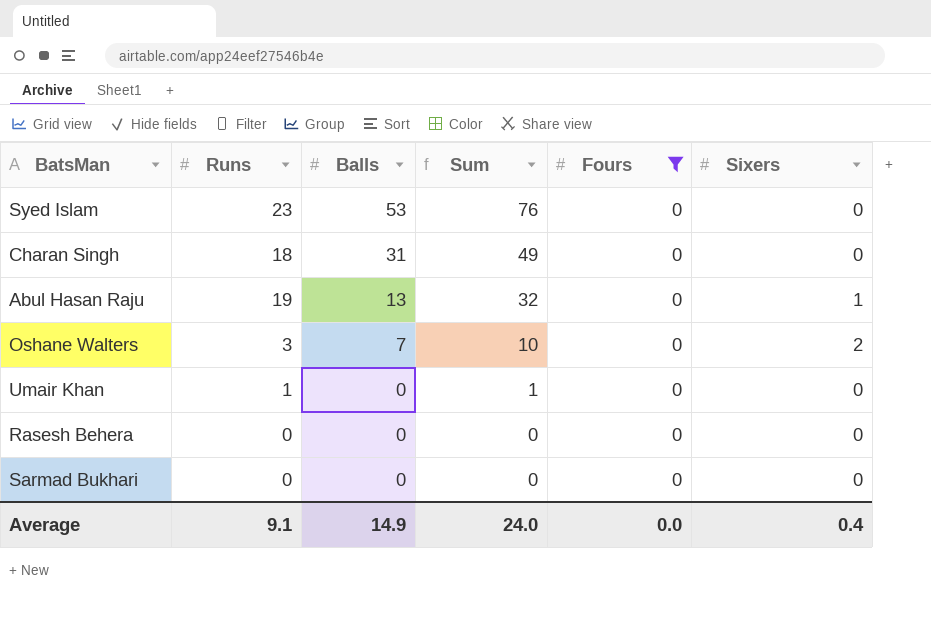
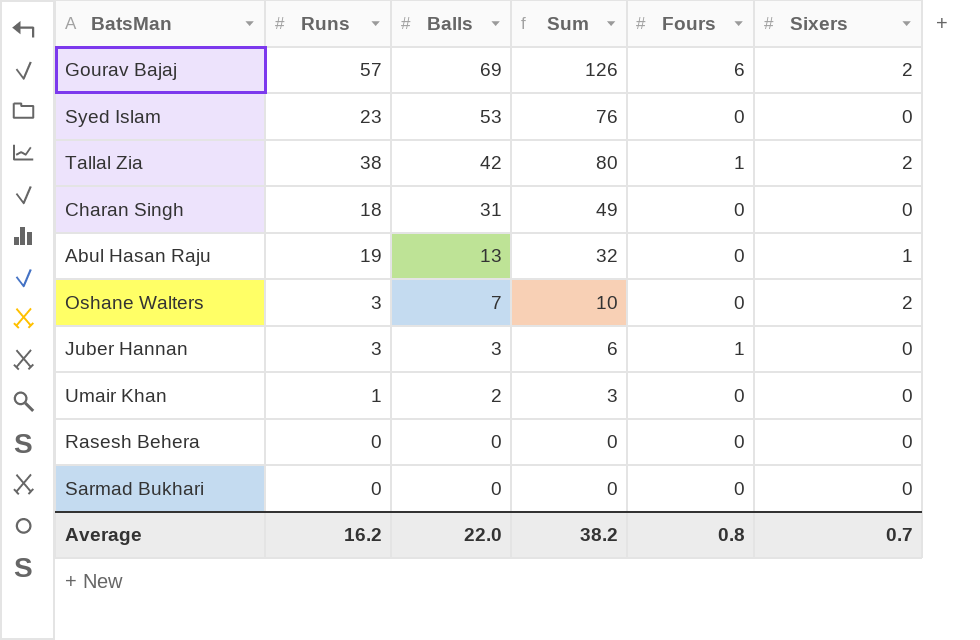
filter: Fours = 0 -> none
Umair Khan | Balls: 0 -> 2
Umair Khan | Sum: 1 -> 3
Average | Runs: 9.1 -> 16.2
Average | Balls: 14.9 -> 22.0
Average | Sum: 24.0 -> 38.2
Average | Fours: 0.0 -> 0.8
Average | Sixers: 0.4 -> 0.7

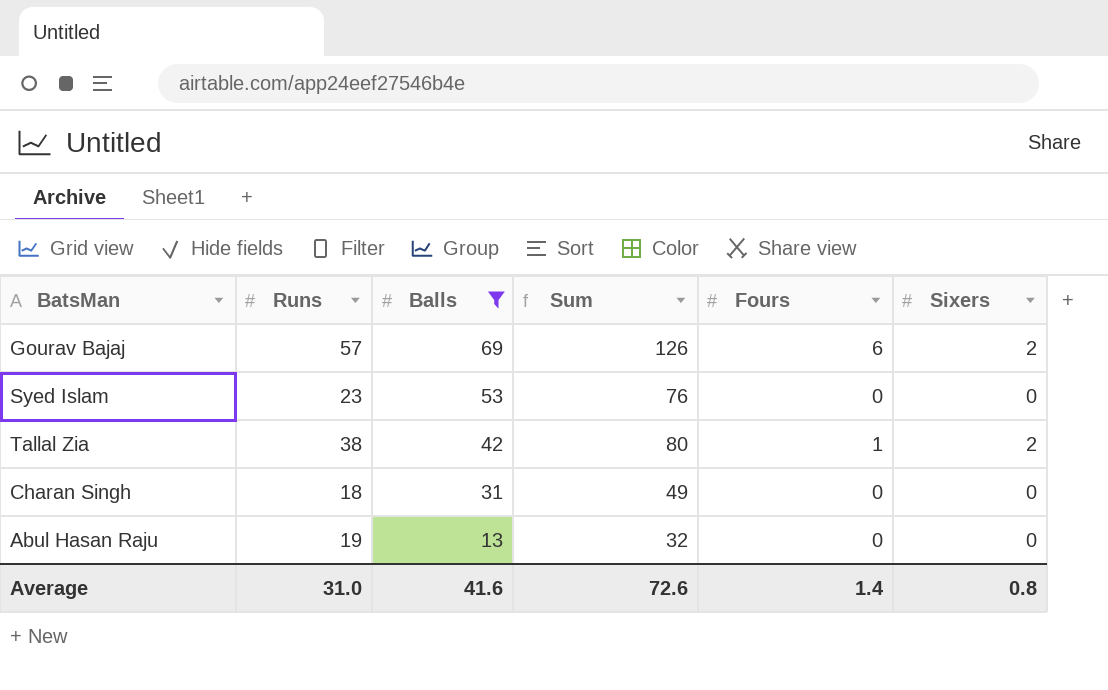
filter: none -> Balls >= 13
Abul Hasan Raju | Sixers: 1 -> 0
Average | Runs: 16.2 -> 31.0
Average | Balls: 22.0 -> 41.6
Average | Sum: 38.2 -> 72.6
Average | Fours: 0.8 -> 1.4
Average | Sixers: 0.7 -> 0.8

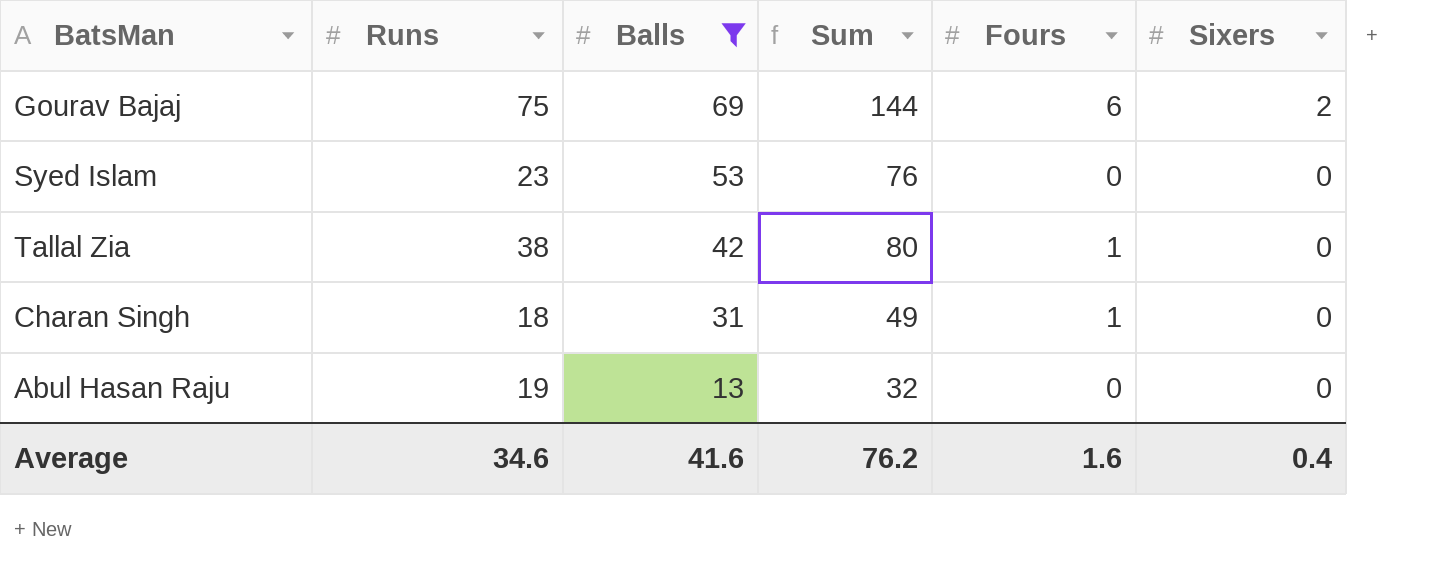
Gourav Bajaj | Runs: 57 -> 75
Gourav Bajaj | Sum: 126 -> 144
Tallal Zia | Sixers: 2 -> 0
Charan Singh | Fours: 0 -> 1
Average | Runs: 31.0 -> 34.6
Average | Sum: 72.6 -> 76.2
Average | Fours: 1.4 -> 1.6
Average | Sixers: 0.8 -> 0.4

